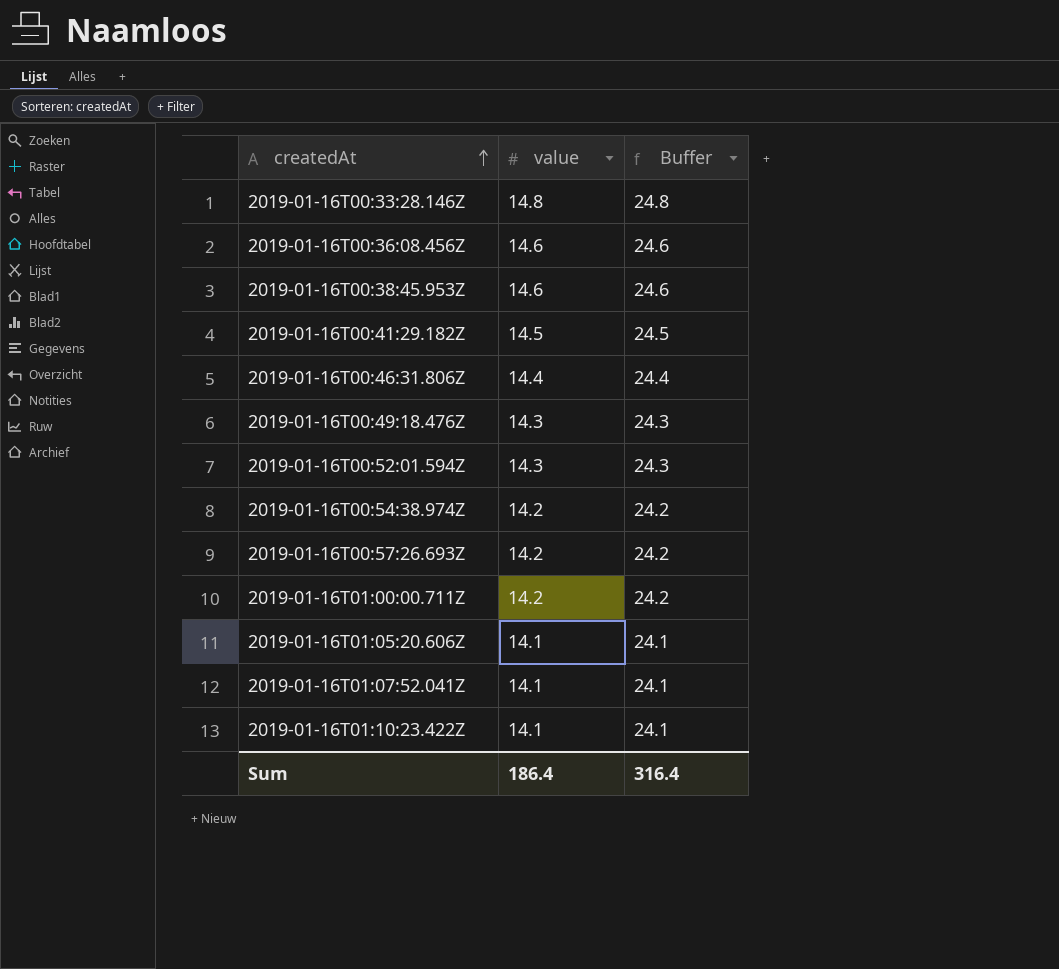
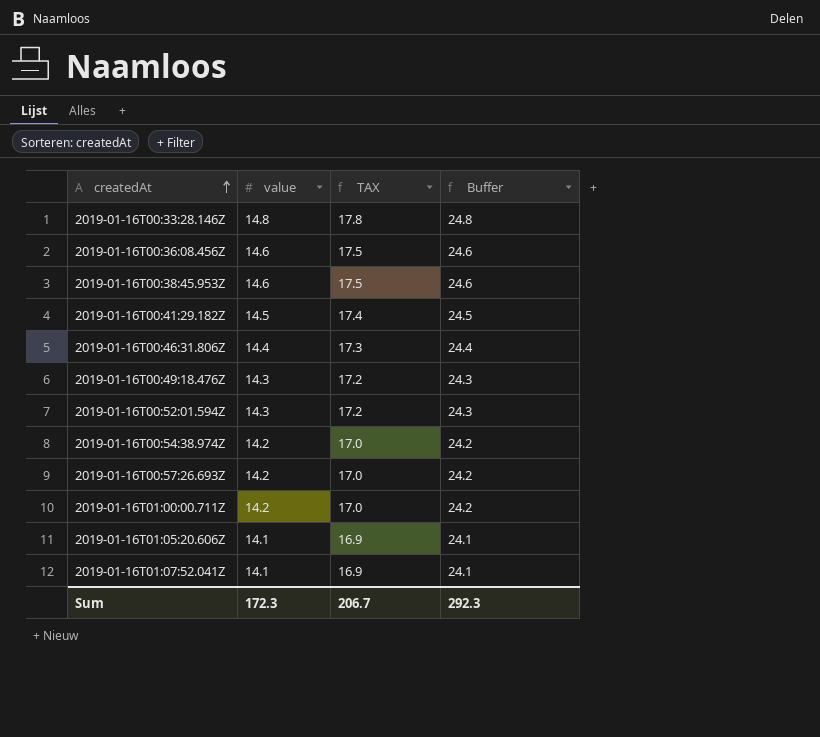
column TAX | formula: none -> [value] * 1.2
row 2019-01-16T01:10:23.422Z: 14.1 | 24.1 -> none
Sum | value: 186.4 -> 172.3
Sum | Buffer: 316.4 -> 292.3

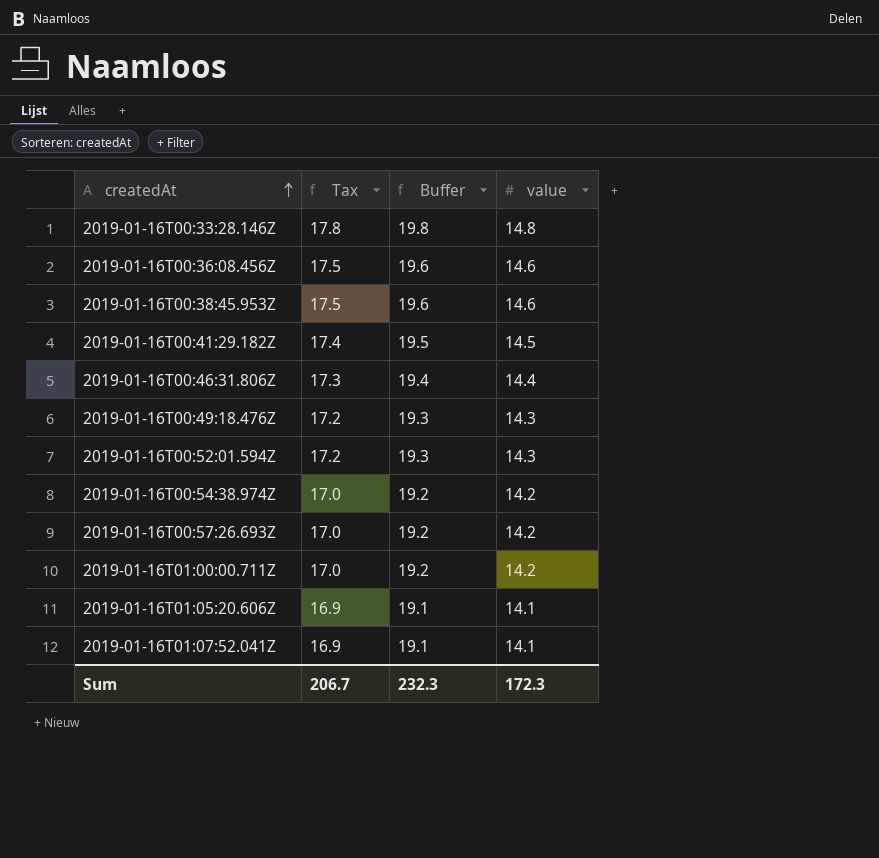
column name: TAX -> Tax
column Buffer | formula: [value] + 10 -> [value] + 5
column value | position: 2 -> 4
Sum | Buffer: 292.3 -> 232.3

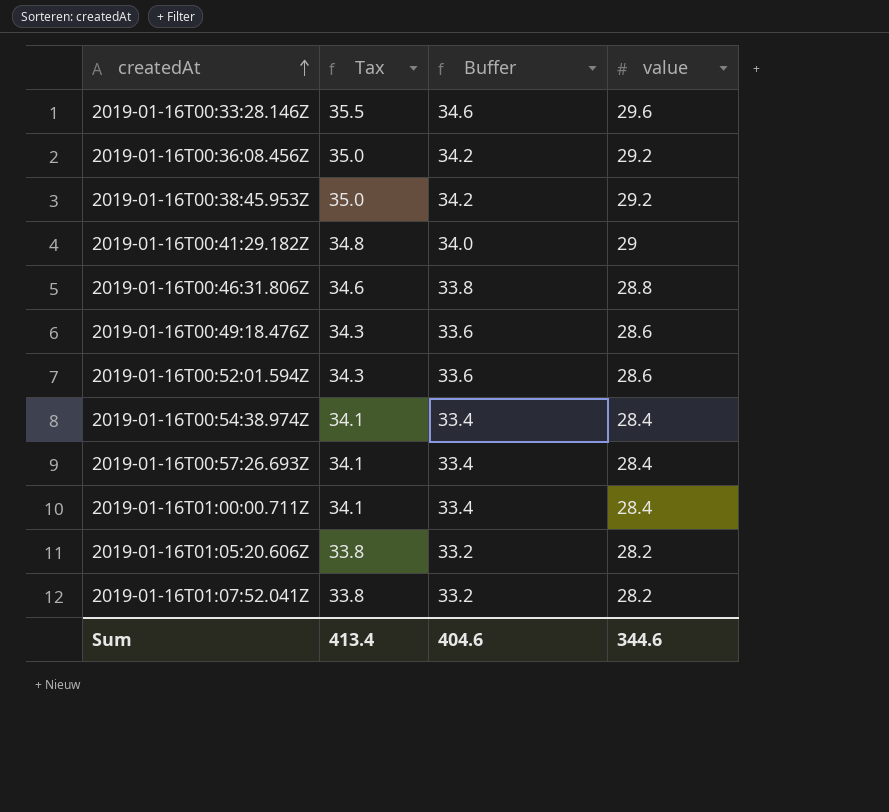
2019-01-16T00:33:28.146Z | Tax: 17.8 -> 35.5
2019-01-16T00:33:28.146Z | Buffer: 19.8 -> 34.6
2019-01-16T00:33:28.146Z | value: 14.8 -> 29.6
2019-01-16T00:36:08.456Z | Tax: 17.5 -> 35.0
2019-01-16T00:36:08.456Z | Buffer: 19.6 -> 34.2
2019-01-16T00:36:08.456Z | value: 14.6 -> 29.2
2019-01-16T00:38:45.953Z | Tax: 17.5 -> 35.0
2019-01-16T00:38:45.953Z | Buffer: 19.6 -> 34.2
2019-01-16T00:38:45.953Z | value: 14.6 -> 29.2
2019-01-16T00:41:29.182Z | Tax: 17.4 -> 34.8
2019-01-16T00:41:29.182Z | Buffer: 19.5 -> 34.0
2019-01-16T00:41:29.182Z | value: 14.5 -> 29
2019-01-16T00:46:31.806Z | Tax: 17.3 -> 34.6
2019-01-16T00:46:31.806Z | Buffer: 19.4 -> 33.8
2019-01-16T00:46:31.806Z | value: 14.4 -> 28.8
2019-01-16T00:49:18.476Z | Tax: 17.2 -> 34.3
2019-01-16T00:49:18.476Z | Buffer: 19.3 -> 33.6
2019-01-16T00:49:18.476Z | value: 14.3 -> 28.6
2019-01-16T00:52:01.594Z | Tax: 17.2 -> 34.3
2019-01-16T00:52:01.594Z | Buffer: 19.3 -> 33.6
2019-01-16T00:52:01.594Z | value: 14.3 -> 28.6
2019-01-16T00:54:38.974Z | Tax: 17.0 -> 34.1
2019-01-16T00:54:38.974Z | Buffer: 19.2 -> 33.4
2019-01-16T00:54:38.974Z | value: 14.2 -> 28.4
2019-01-16T00:57:26.693Z | Tax: 17.0 -> 34.1
2019-01-16T00:57:26.693Z | Buffer: 19.2 -> 33.4
2019-01-16T00:57:26.693Z | value: 14.2 -> 28.4
2019-01-16T01:00:00.711Z | Tax: 17.0 -> 34.1
2019-01-16T01:00:00.711Z | Buffer: 19.2 -> 33.4
2019-01-16T01:00:00.711Z | value: 14.2 -> 28.4
2019-01-16T01:05:20.606Z | Tax: 16.9 -> 33.8
2019-01-16T01:05:20.606Z | Buffer: 19.1 -> 33.2
2019-01-16T01:05:20.606Z | value: 14.1 -> 28.2
2019-01-16T01:07:52.041Z | Tax: 16.9 -> 33.8
2019-01-16T01:07:52.041Z | Buffer: 19.1 -> 33.2
2019-01-16T01:07:52.041Z | value: 14.1 -> 28.2
Sum | Tax: 206.7 -> 413.4
Sum | Buffer: 232.3 -> 404.6
Sum | value: 172.3 -> 344.6

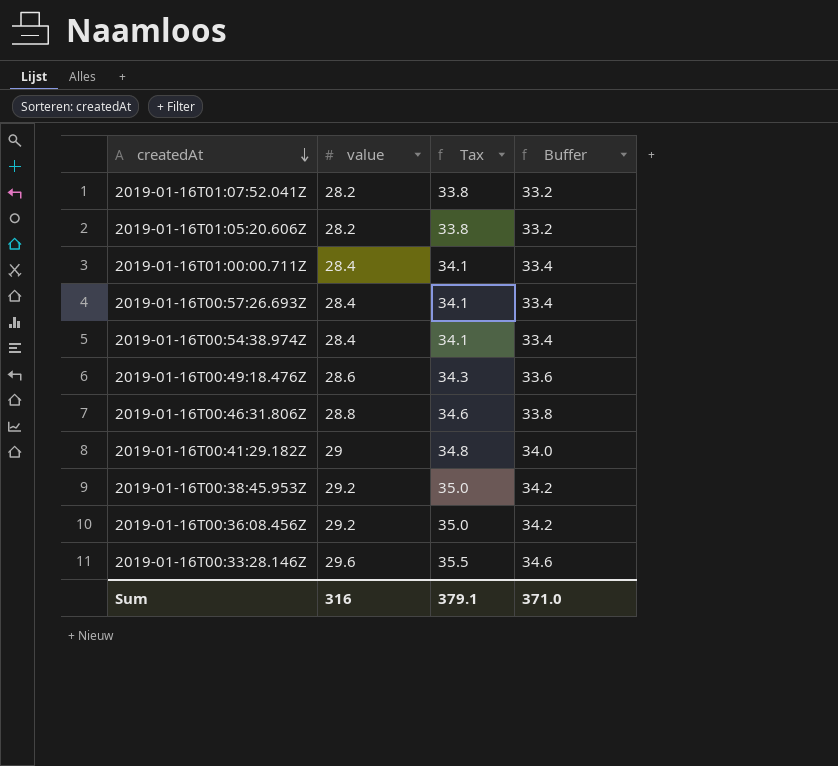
row order: createdAt ascending -> createdAt descending
column value | position: 4 -> 2
row 2019-01-16T00:52:01.594Z: 34.3 | 33.6 | 28.6 -> none
Sum | value: 344.6 -> 316
Sum | Tax: 413.4 -> 379.1
Sum | Buffer: 404.6 -> 371.0

